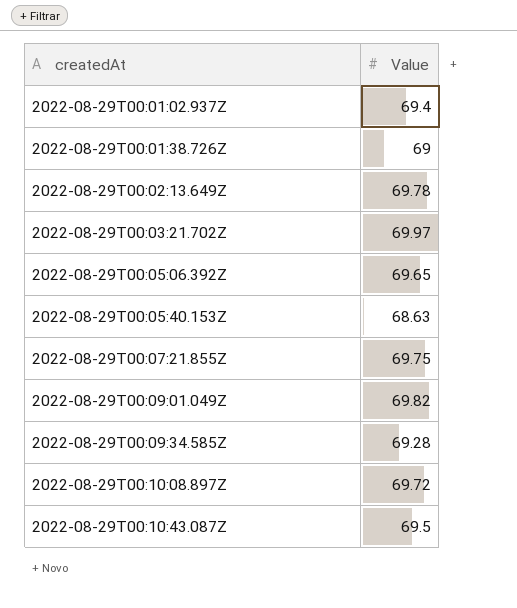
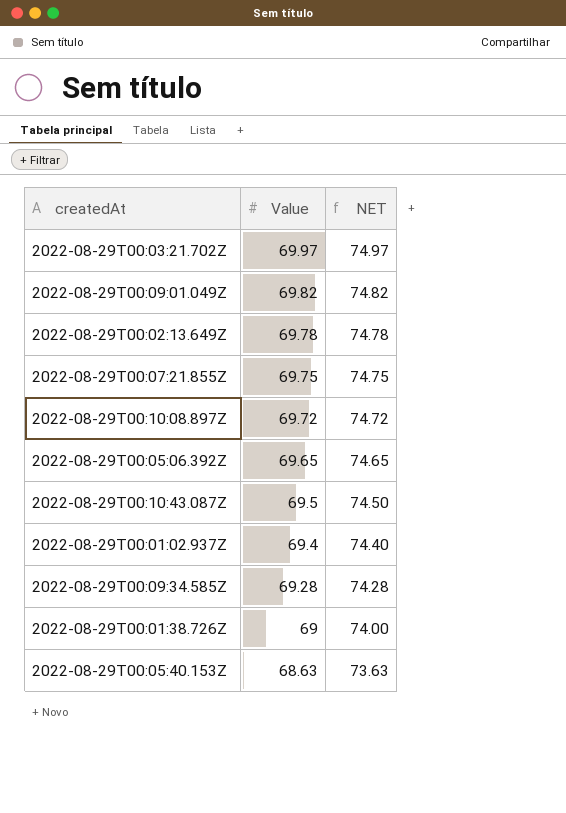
row order: createdAt ascending -> Value descending
column NET | formula: none -> [Value] + 5

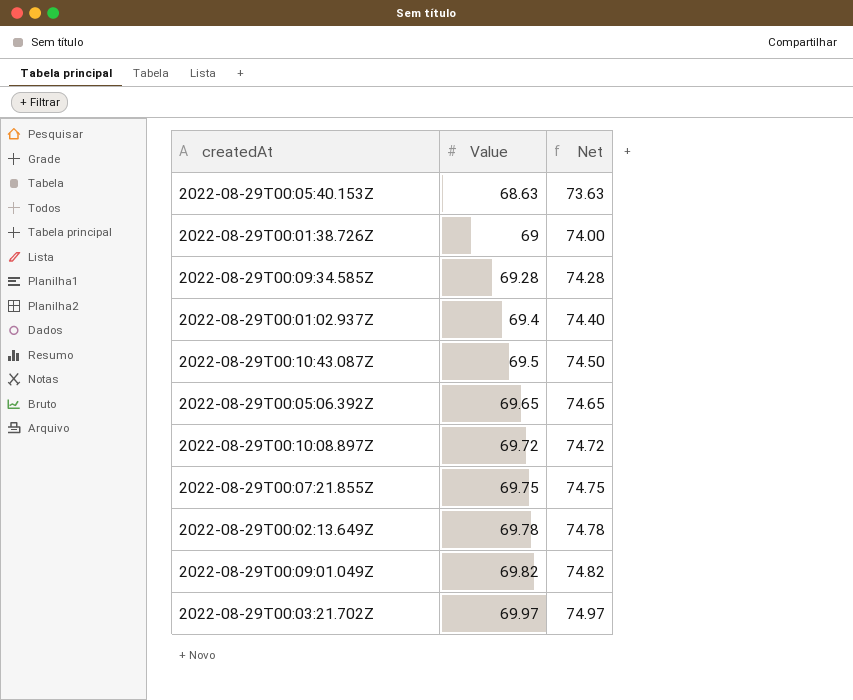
row order: Value descending -> Value ascending
column name: NET -> Net

